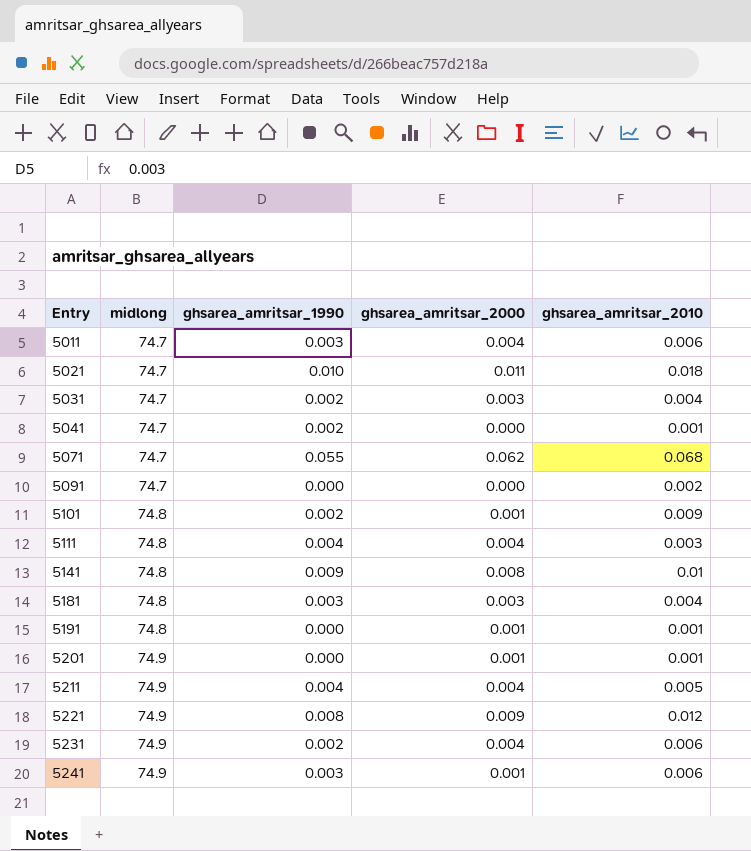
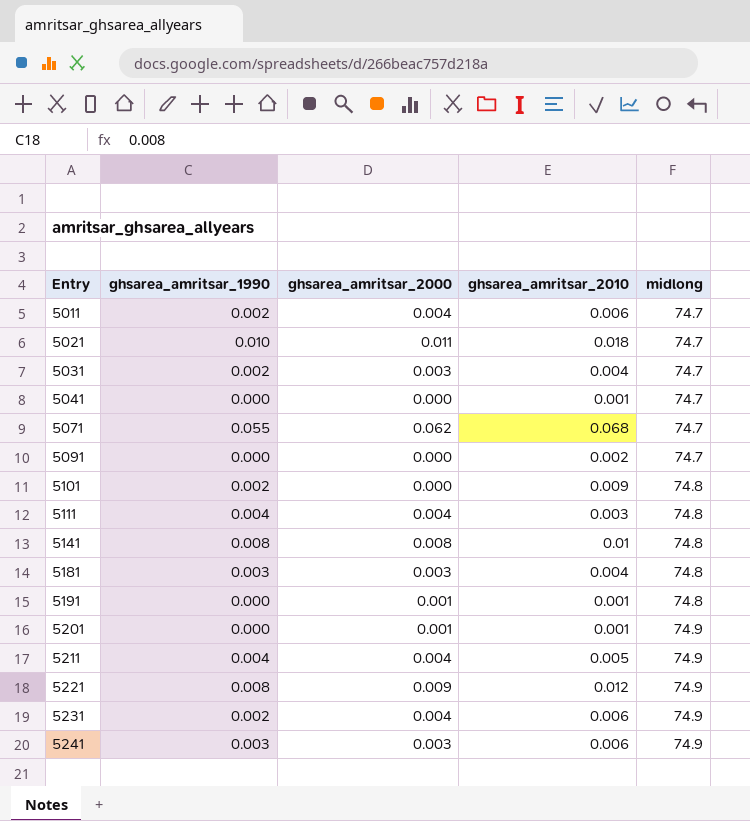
column midlong | position: 2 -> 5
5011 | ghsarea_amritsar_1990: 0.003 -> 0.002
5041 | ghsarea_amritsar_1990: 0.002 -> 0.000
5101 | ghsarea_amritsar_2000: 0.001 -> 0.000
5141 | ghsarea_amritsar_1990: 0.009 -> 0.008
5241 | ghsarea_amritsar_2000: 0.001 -> 0.003

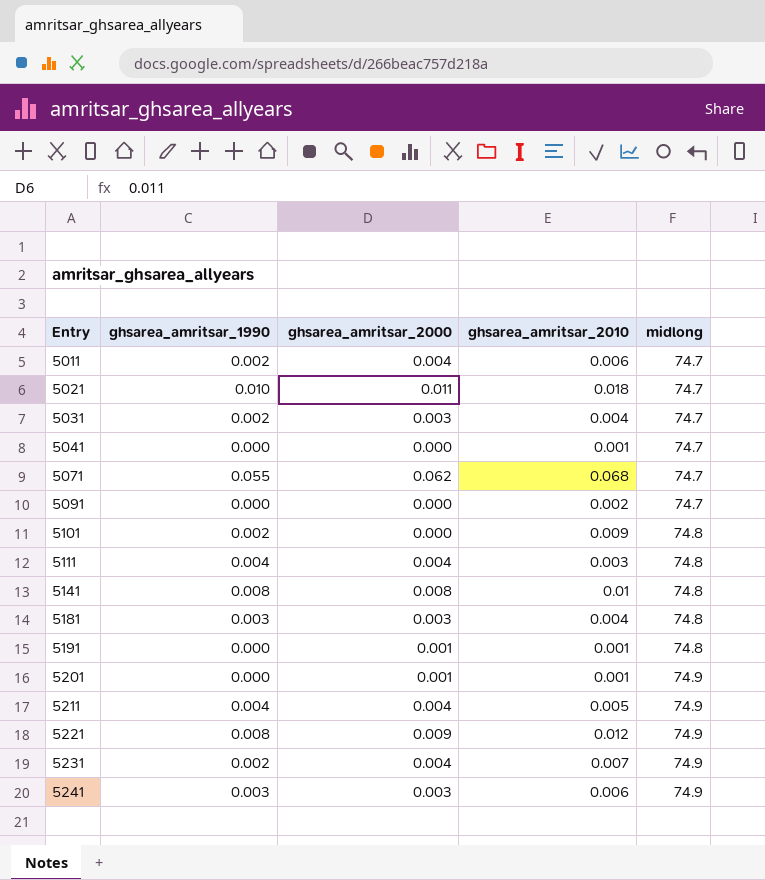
5231 | ghsarea_amritsar_2010: 0.006 -> 0.007

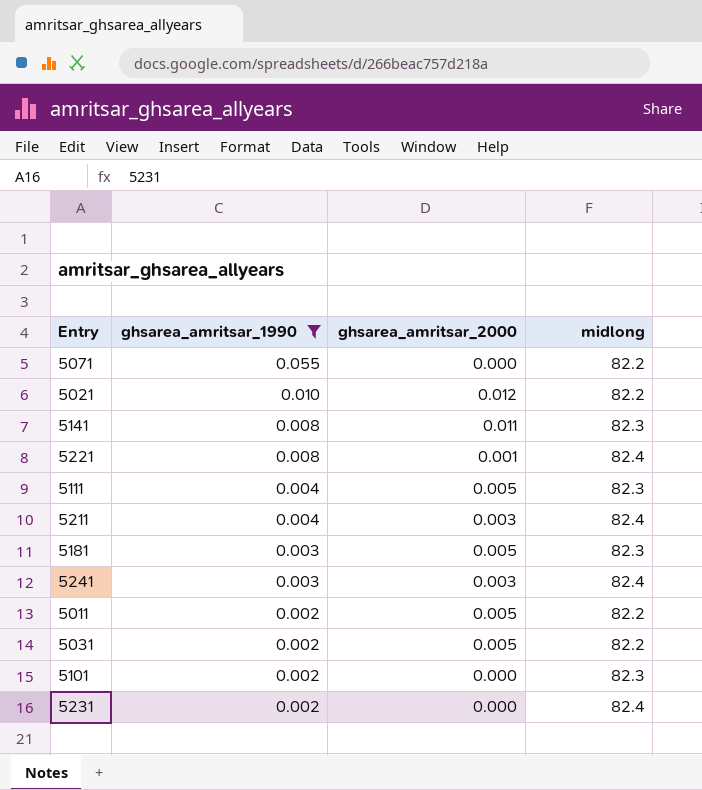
filter: none -> ghsarea_amritsar_1990 != 0.000
row order: Entry ascending -> ghsarea_amritsar_1990 descending
column ghsarea_amritsar_2010 | position: 4 -> none
5071 | ghsarea_amritsar_2000: 0.062 -> 0.000
5071 | midlong: 74.7 -> 82.2
5021 | ghsarea_amritsar_2000: 0.011 -> 0.012
5021 | midlong: 74.7 -> 82.2
5141 | ghsarea_amritsar_2000: 0.008 -> 0.011
5141 | midlong: 74.8 -> 82.3
5221 | ghsarea_amritsar_2000: 0.009 -> 0.001
5221 | midlong: 74.9 -> 82.4
5111 | ghsarea_amritsar_2000: 0.004 -> 0.005
5111 | midlong: 74.8 -> 82.3
5211 | ghsarea_amritsar_2000: 0.004 -> 0.003
5211 | midlong: 74.9 -> 82.4
5181 | ghsarea_amritsar_2000: 0.003 -> 0.005
5181 | midlong: 74.8 -> 82.3
5241 | midlong: 74.9 -> 82.4
5011 | ghsarea_amritsar_2000: 0.004 -> 0.005
5011 | midlong: 74.7 -> 82.2
5031 | ghsarea_amritsar_2000: 0.003 -> 0.005
5031 | midlong: 74.7 -> 82.2
5101 | midlong: 74.8 -> 82.3
5231 | ghsarea_amritsar_2000: 0.004 -> 0.000
5231 | midlong: 74.9 -> 82.4

